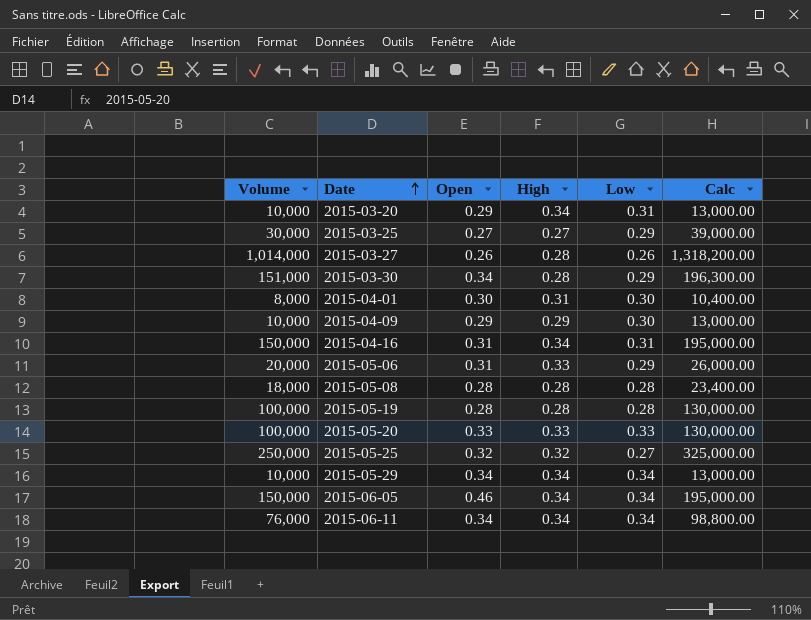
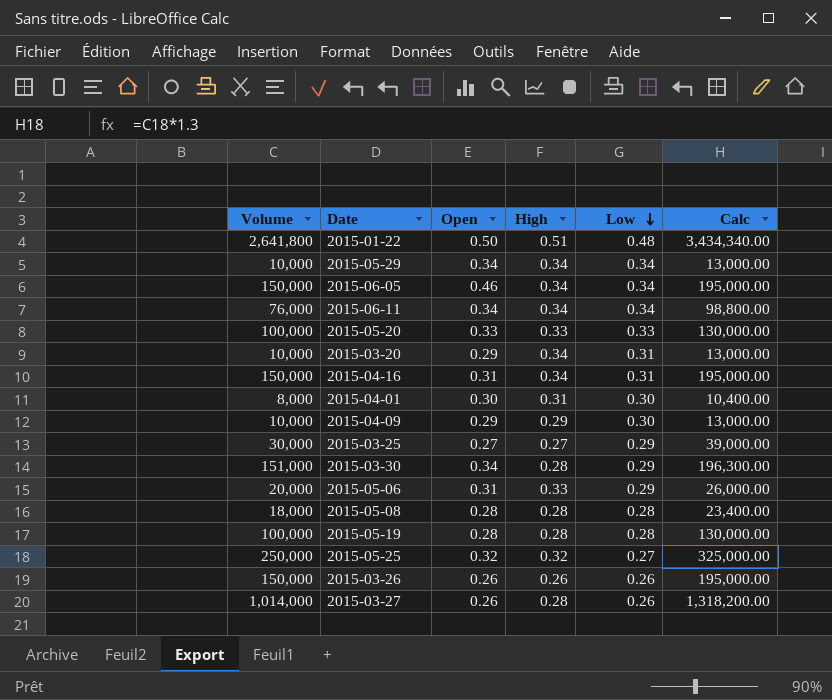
row order: Date ascending -> Low descending
row 2015-01-22: none -> 2,641,800 | 0.50 | 0.51 | 0.48 | 3,434,340.00
row 2015-03-26: none -> 150,000 | 0.26 | 0.26 | 0.26 | 195,000.00

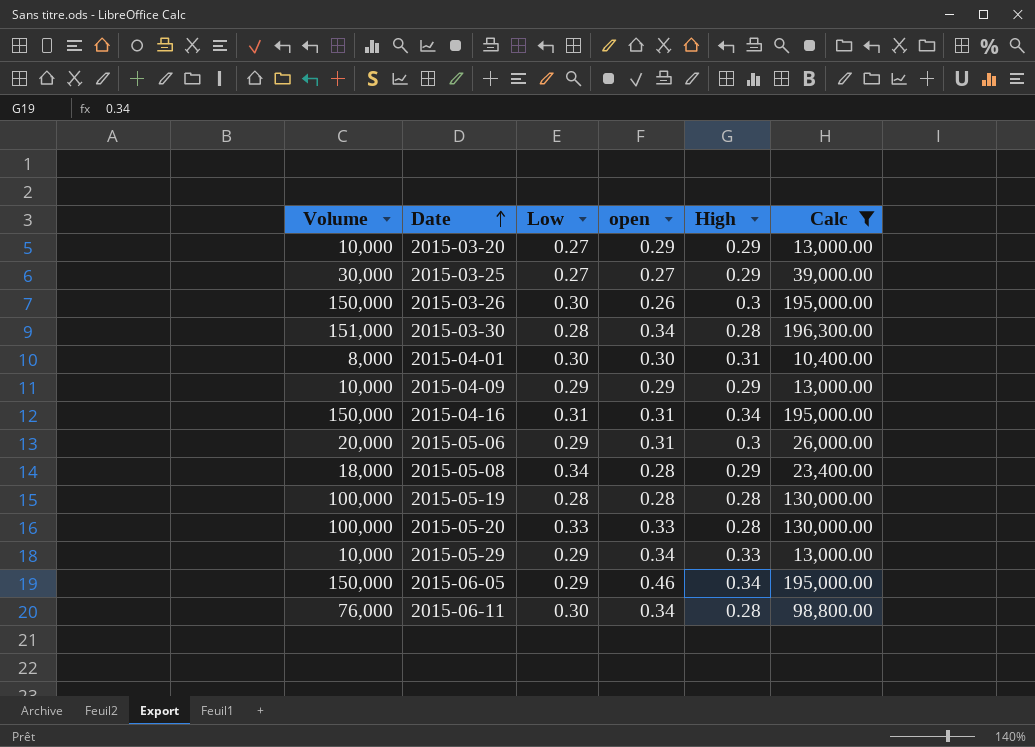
filter: none -> Calc <= 196,300.00
row order: Low descending -> Date ascending
column Low | position: 5 -> 3
column name: Open -> open
2015-03-20 | Low: 0.31 -> 0.27
2015-03-20 | High: 0.34 -> 0.29
2015-03-25 | Low: 0.29 -> 0.27
2015-03-25 | High: 0.27 -> 0.29
2015-03-26 | Low: 0.26 -> 0.30
2015-03-26 | High: 0.26 -> 0.3
2015-03-30 | Low: 0.29 -> 0.28
2015-04-09 | Low: 0.30 -> 0.29
2015-05-06 | High: 0.33 -> 0.3
2015-05-08 | Low: 0.28 -> 0.34
2015-05-08 | High: 0.28 -> 0.29
2015-05-20 | High: 0.33 -> 0.28
2015-05-29 | Low: 0.34 -> 0.29
2015-05-29 | High: 0.34 -> 0.33
2015-06-05 | Low: 0.34 -> 0.29
2015-06-11 | Low: 0.34 -> 0.30
2015-06-11 | High: 0.34 -> 0.28

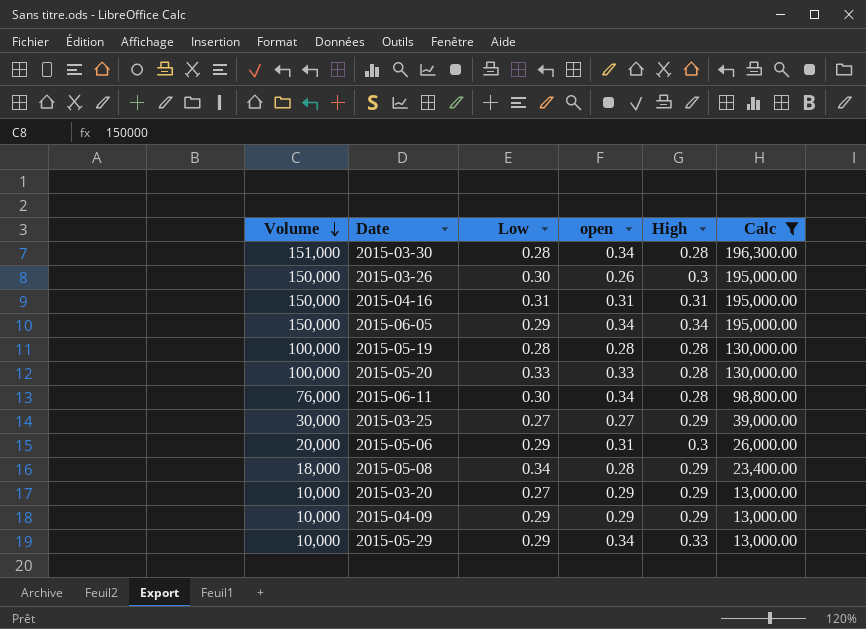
row order: Date ascending -> Volume descending
row 2015-04-01: 8,000 | 0.30 | 0.30 | 0.31 | 10,400.00 -> none
2015-04-16 | High: 0.34 -> 0.31
2015-06-05 | open: 0.46 -> 0.34

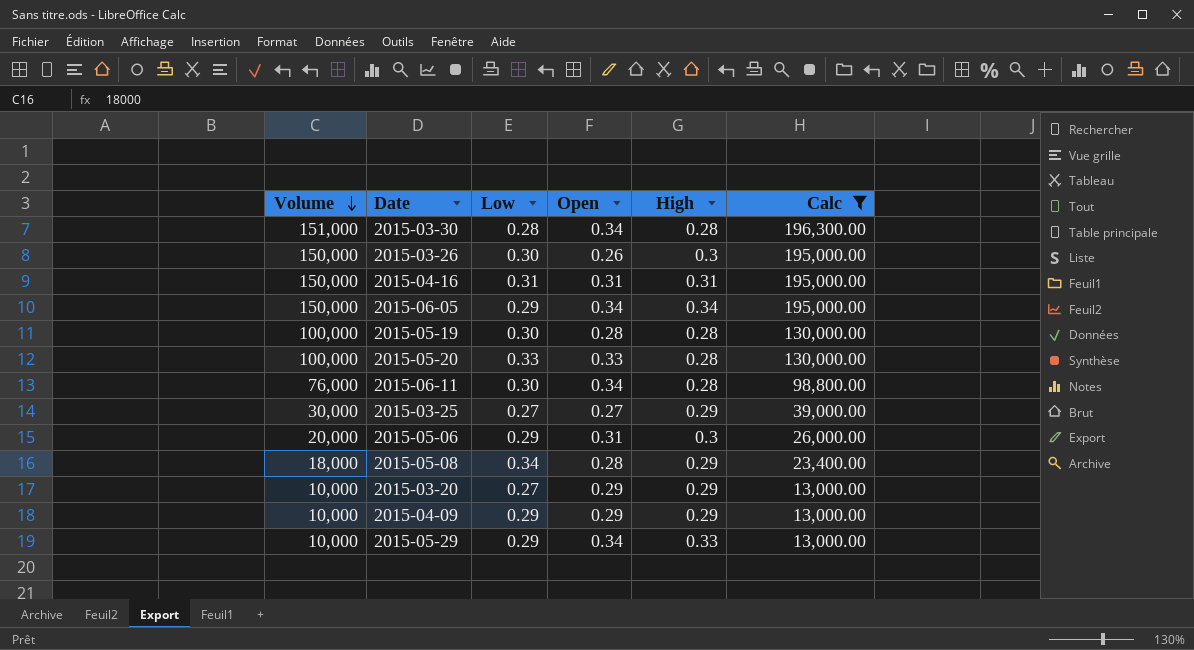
column name: open -> Open
2015-05-19 | Low: 0.28 -> 0.30

